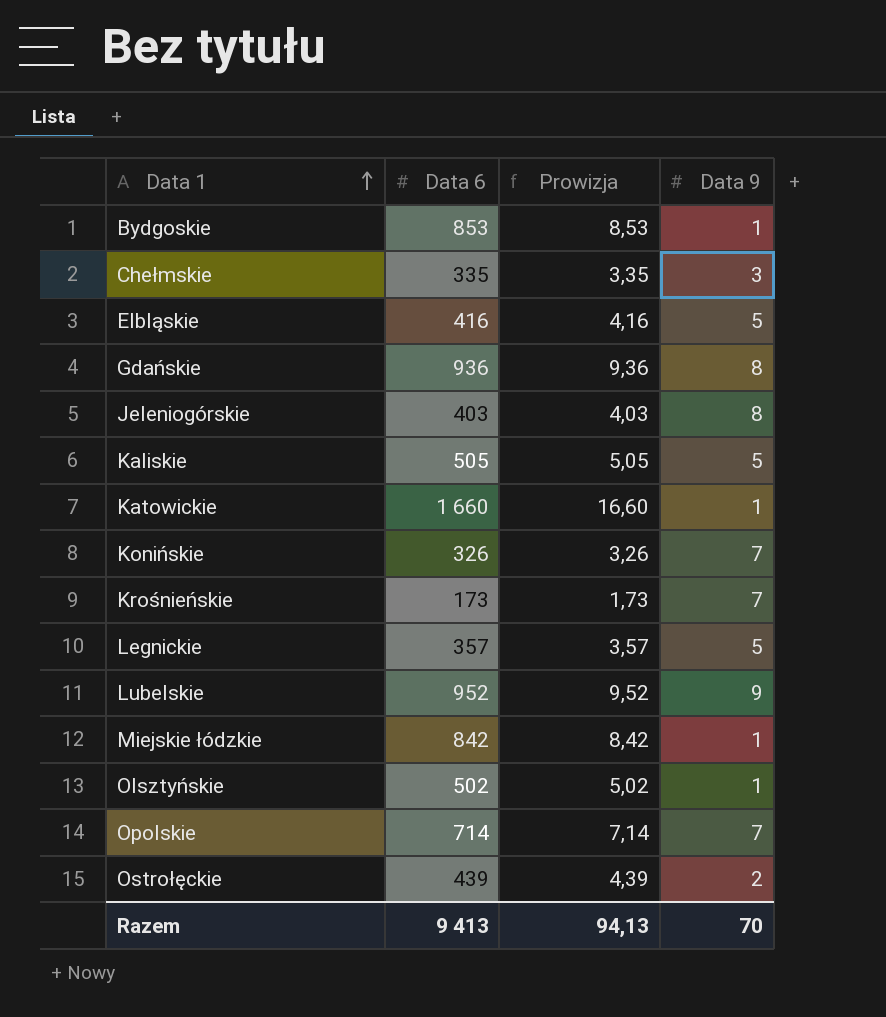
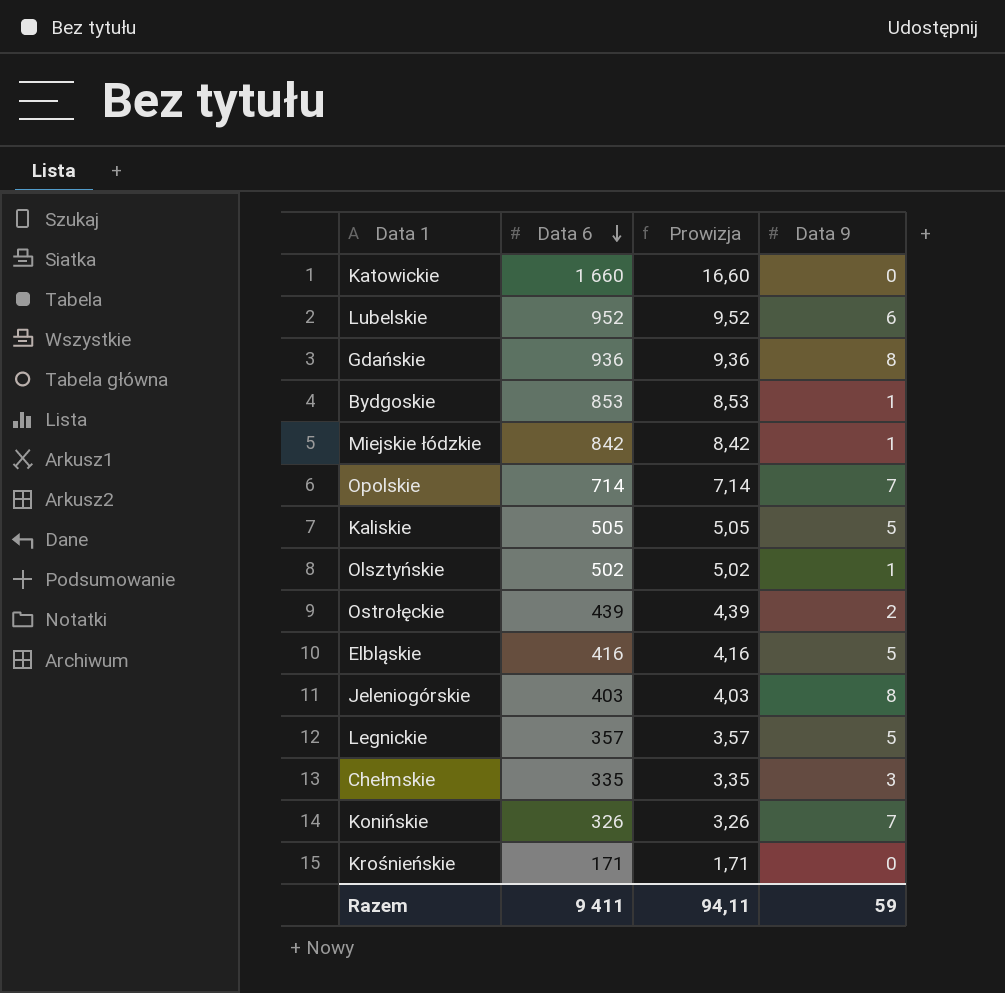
row order: Data 1 ascending -> Data 6 descending
Katowickie | Data 9: 1 -> 0
Lubelskie | Data 9: 9 -> 6
Krośnieńskie | Data 6: 173 -> 171
Krośnieńskie | Prowizja: 1,73 -> 1,71
Krośnieńskie | Data 9: 7 -> 0
Razem | Data 6: 9 413 -> 9 411
Razem | Prowizja: 94,13 -> 94,11
Razem | Data 9: 70 -> 59

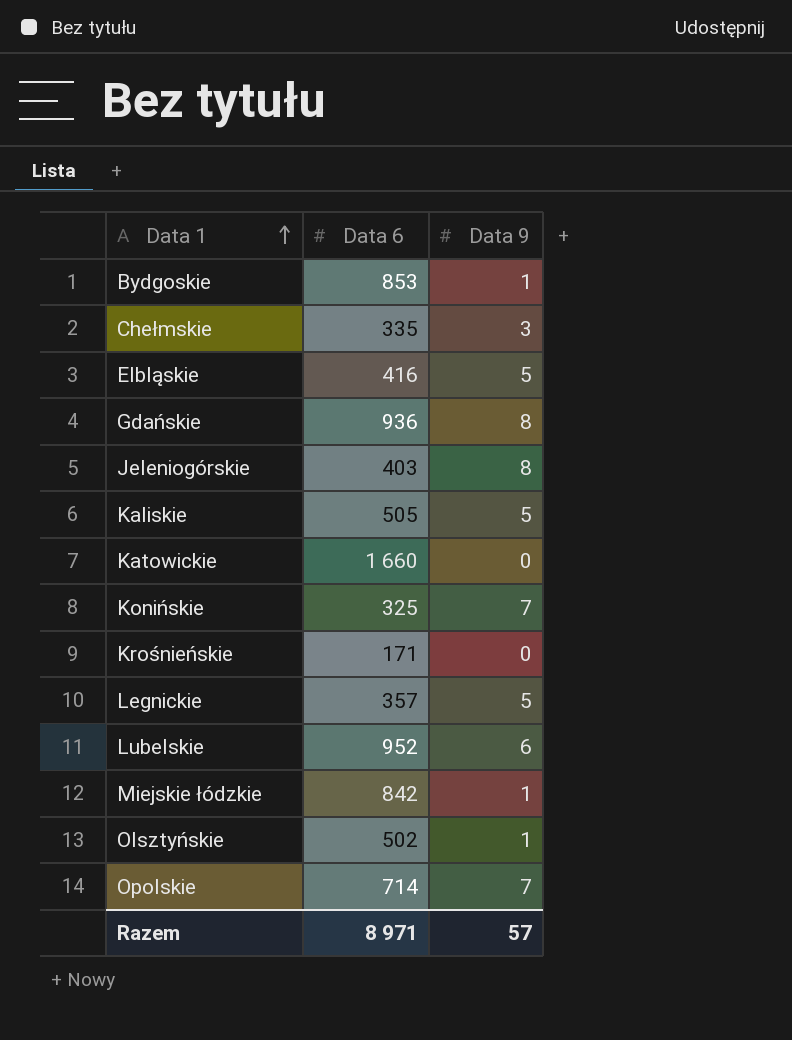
row order: Data 6 descending -> Data 1 ascending
column Prowizja | formula: [Data 6] * 0,01 -> none
row Ostrołęckie: 439 | 4,39 | 2 -> none
Konińskie | Data 6: 326 -> 325
Razem | Data 6: 9 411 -> 8 971
Razem | Data 9: 59 -> 57

